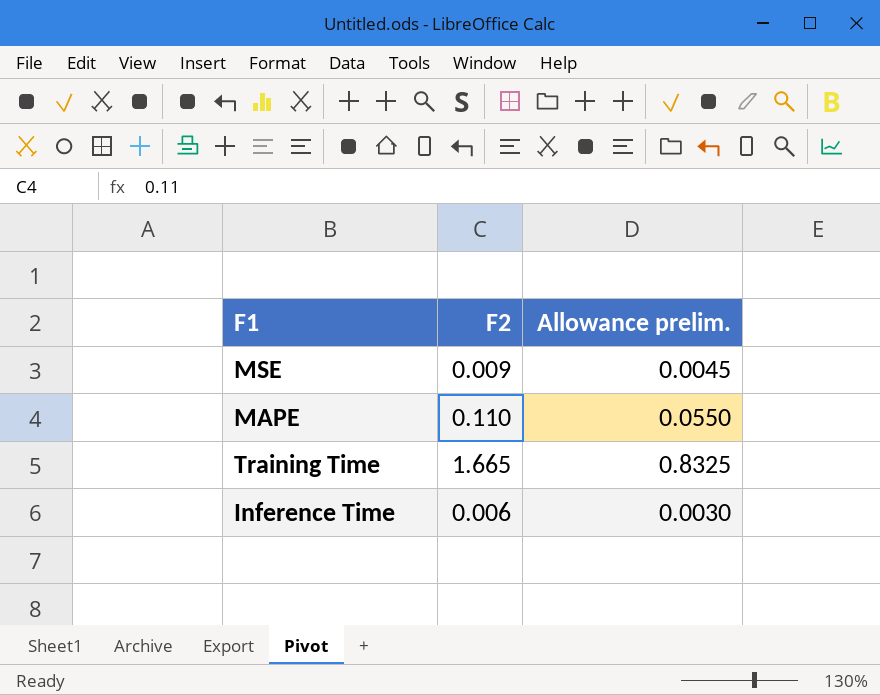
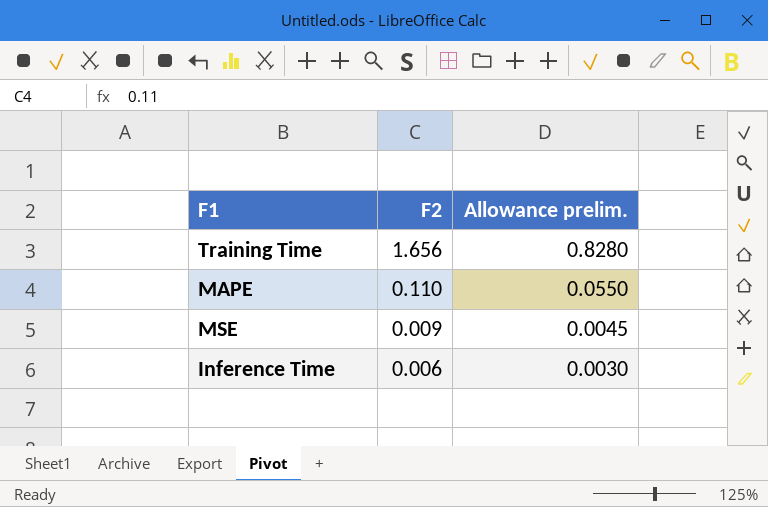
row order: none -> F2 descending
Training Time | F2: 1.665 -> 1.656
Training Time | Allowance prelim.: 0.8325 -> 0.8280

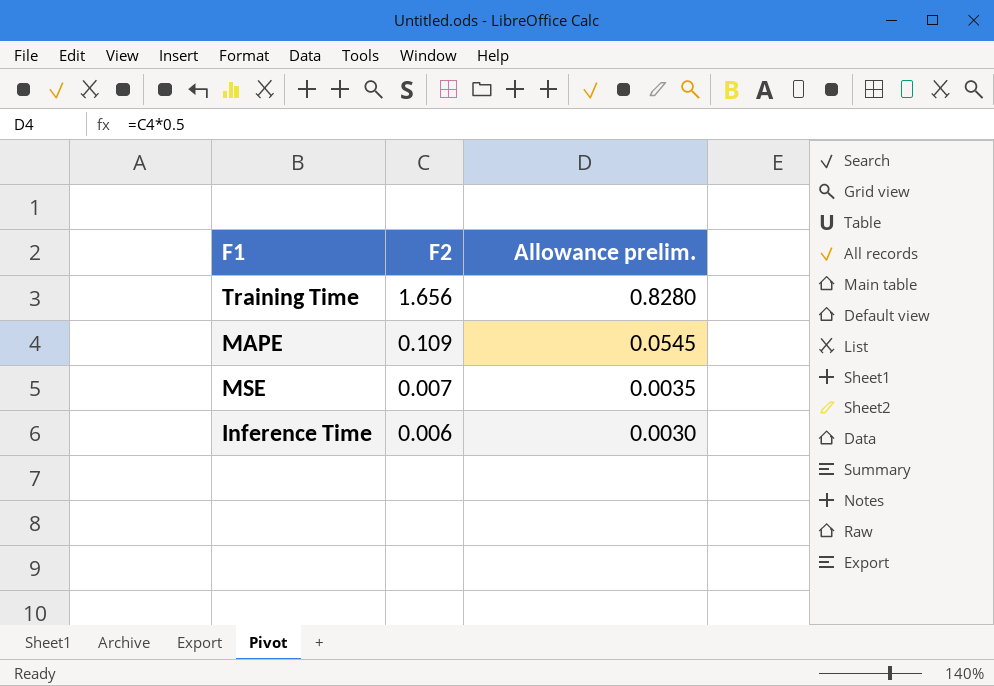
MAPE | F2: 0.110 -> 0.109
MAPE | Allowance prelim.: 0.0550 -> 0.0545
MSE | F2: 0.009 -> 0.007
MSE | Allowance prelim.: 0.0045 -> 0.0035

